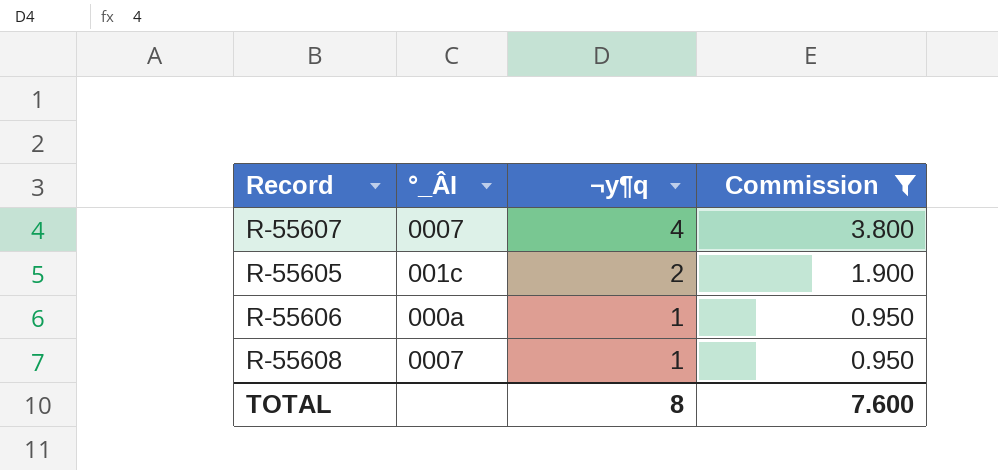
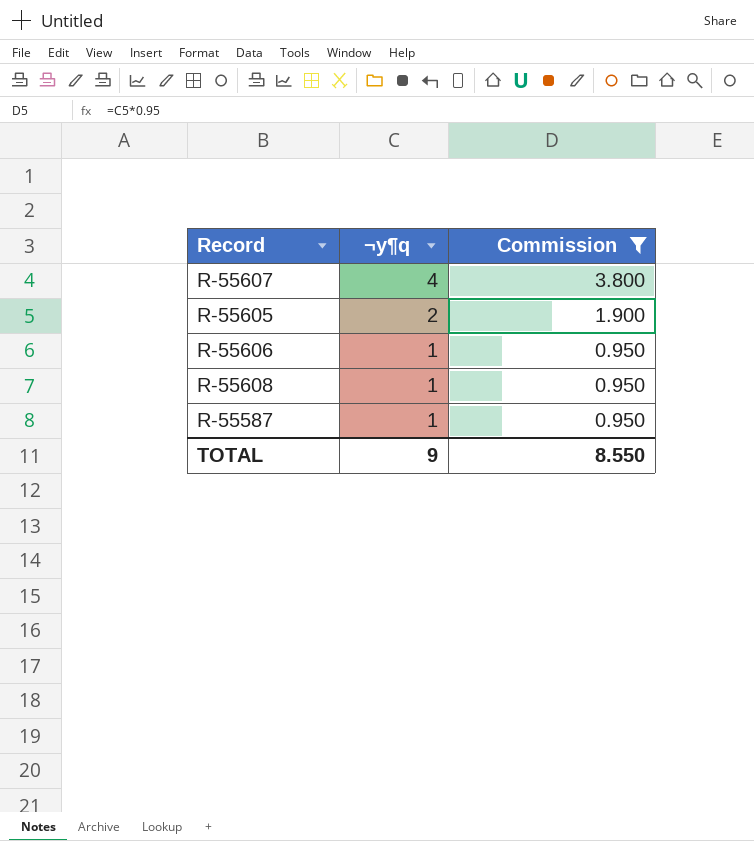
column °_ÂI | position: 2 -> none
row R-55587: none -> 1 | 0.950
TOTAL | ¬y¶q: 8 -> 9
TOTAL | Commission: 7.600 -> 8.550

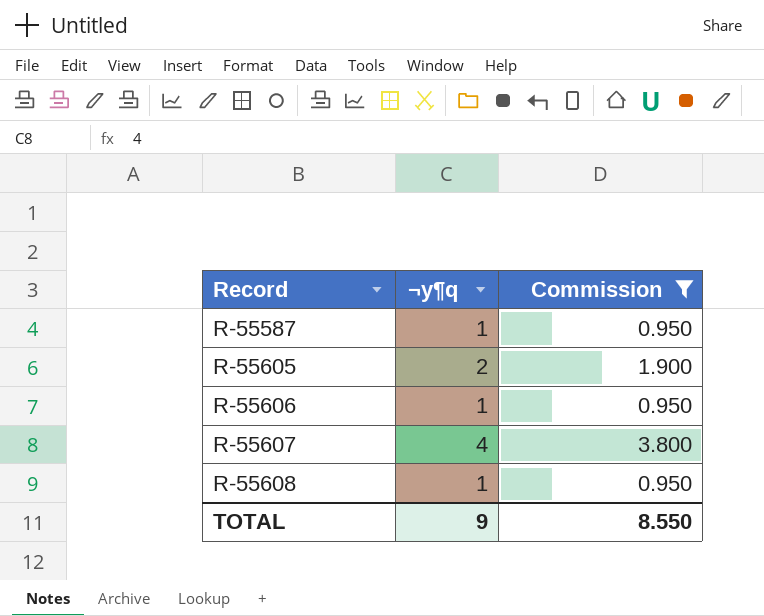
row order: ¬y¶q descending -> Record ascending

